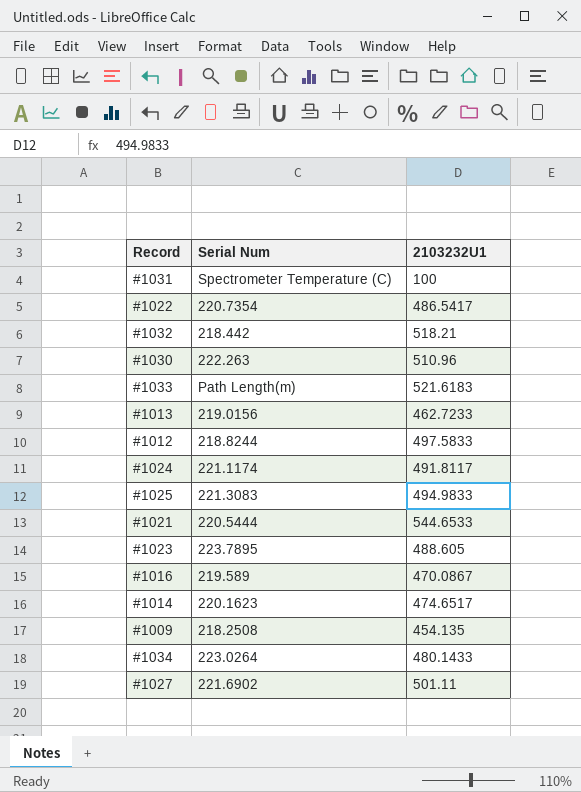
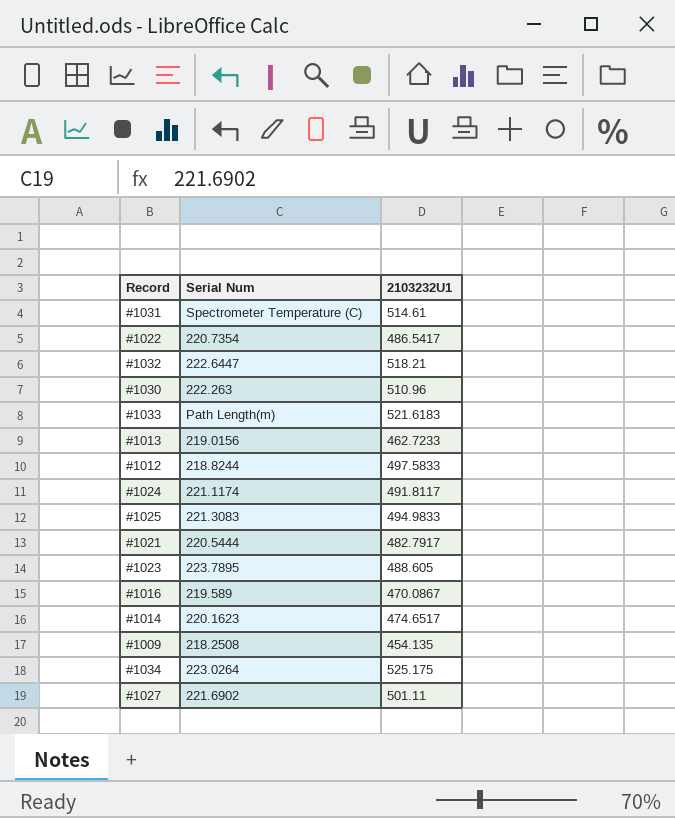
#1031 | 2103232U1: 100 -> 514.61
#1032 | Serial Num: 218.442 -> 222.6447
#1021 | 2103232U1: 544.6533 -> 482.7917
#1034 | 2103232U1: 480.1433 -> 525.175

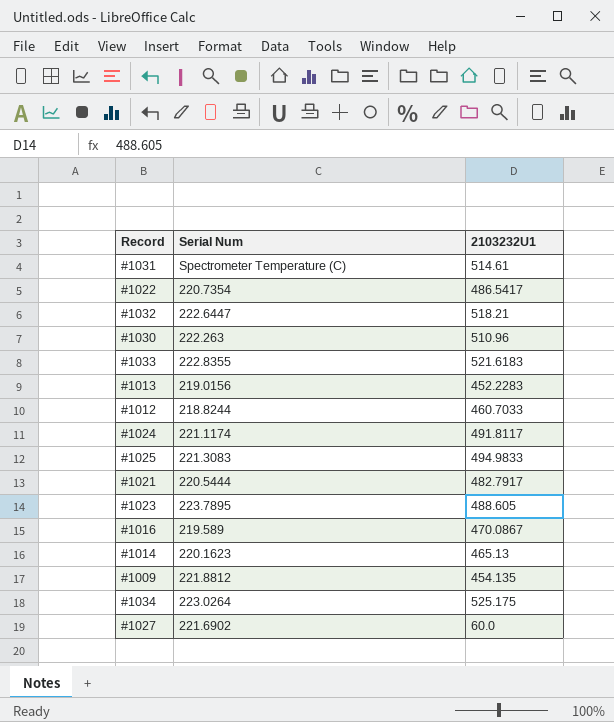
#1033 | Serial Num: Path Length(m) -> 222.8355
#1013 | 2103232U1: 462.7233 -> 452.2283
#1012 | 2103232U1: 497.5833 -> 460.7033
#1014 | 2103232U1: 474.6517 -> 465.13
#1009 | Serial Num: 218.2508 -> 221.8812
#1027 | 2103232U1: 501.11 -> 60.0

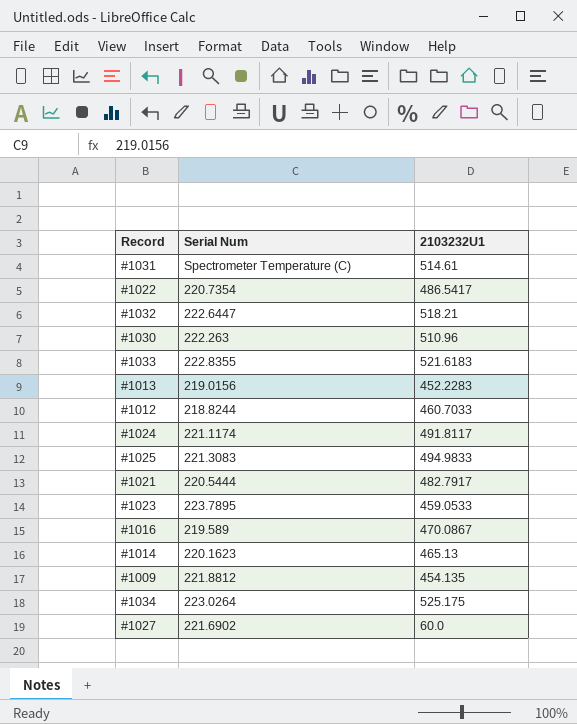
#1023 | 2103232U1: 488.605 -> 459.0533

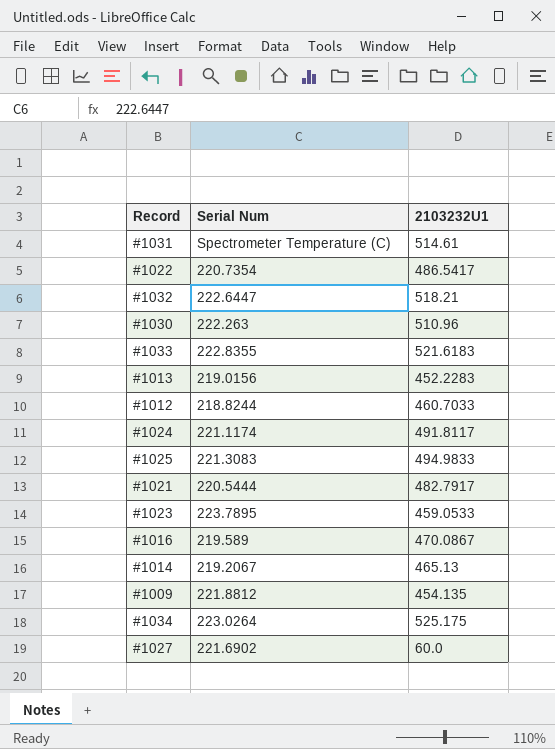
#1014 | Serial Num: 220.1623 -> 219.2067

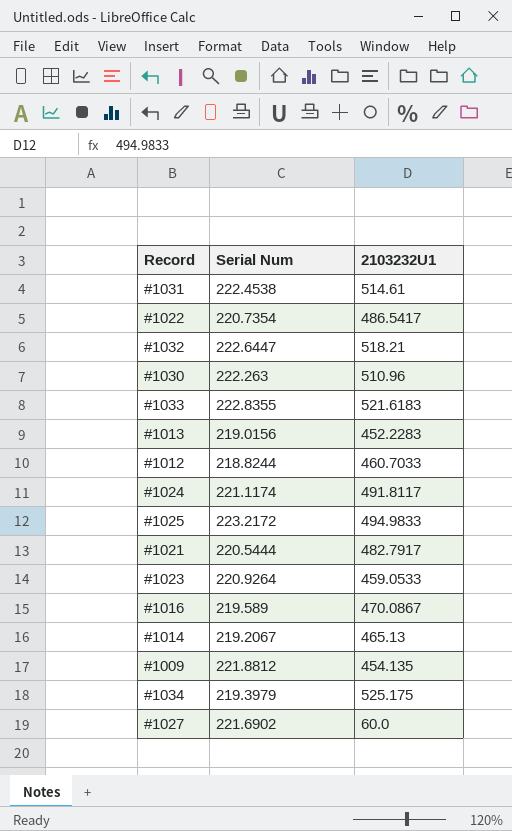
#1031 | Serial Num: Spectrometer Temperature (C) -> 222.4538
#1025 | Serial Num: 221.3083 -> 223.2172
#1023 | Serial Num: 223.7895 -> 220.9264
#1034 | Serial Num: 223.0264 -> 219.3979

